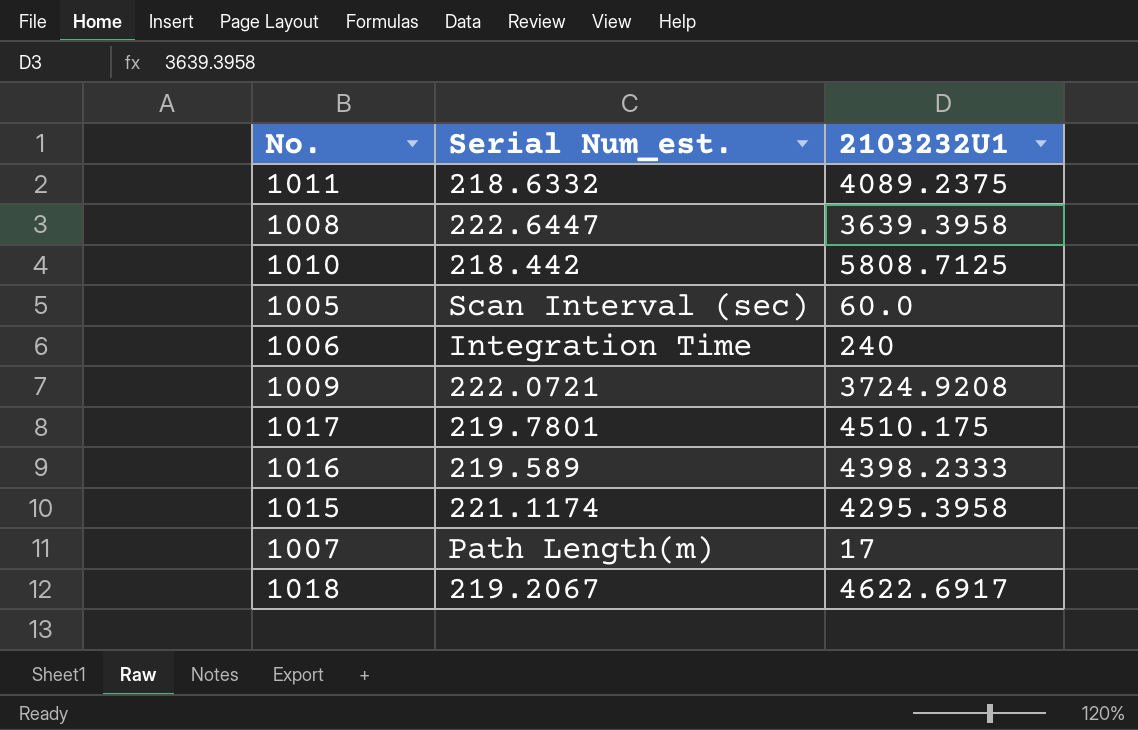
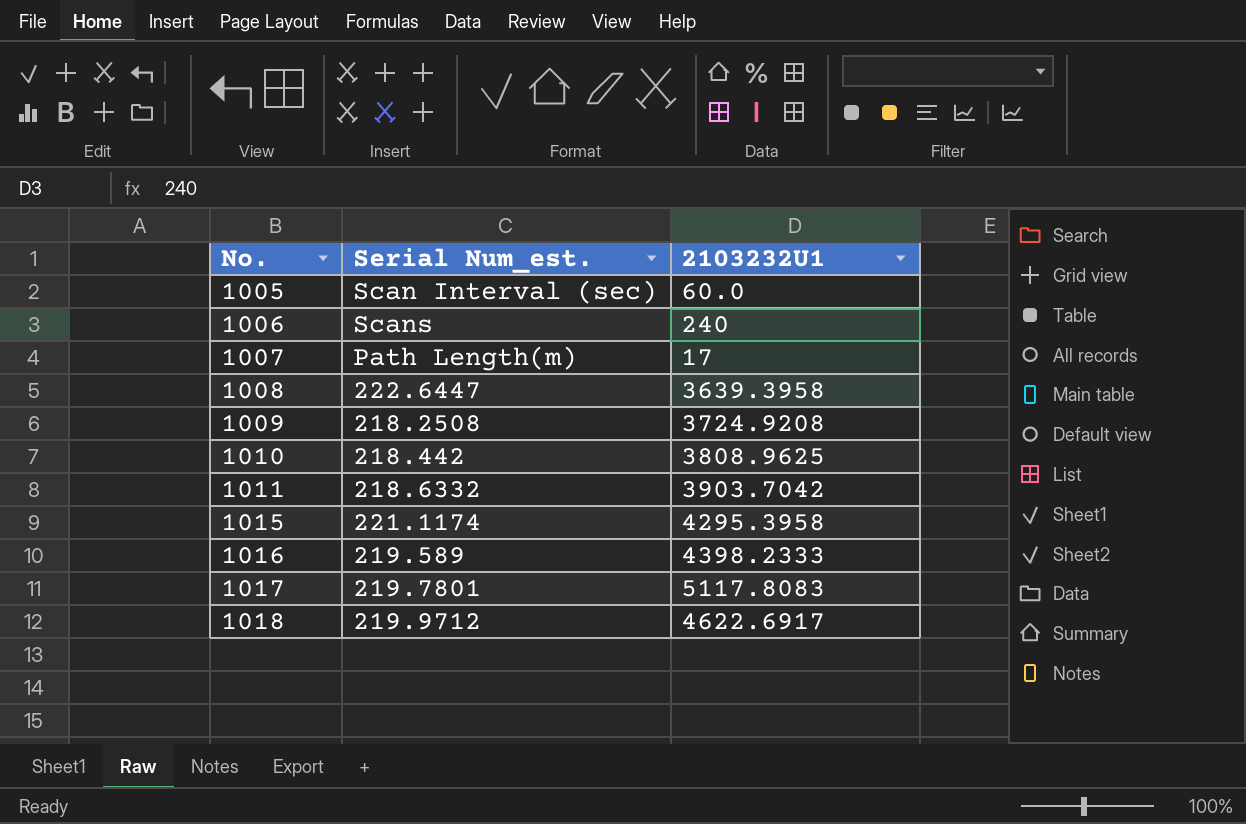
row order: none -> No. ascending
1006 | Serial Num_est.: Integration Time -> Scans
1009 | Serial Num_est.: 222.0721 -> 218.2508
1010 | 2103232U1: 5808.7125 -> 3808.9625
1011 | 2103232U1: 4089.2375 -> 3903.7042
1017 | 2103232U1: 4510.175 -> 5117.8083
1018 | Serial Num_est.: 219.2067 -> 219.9712

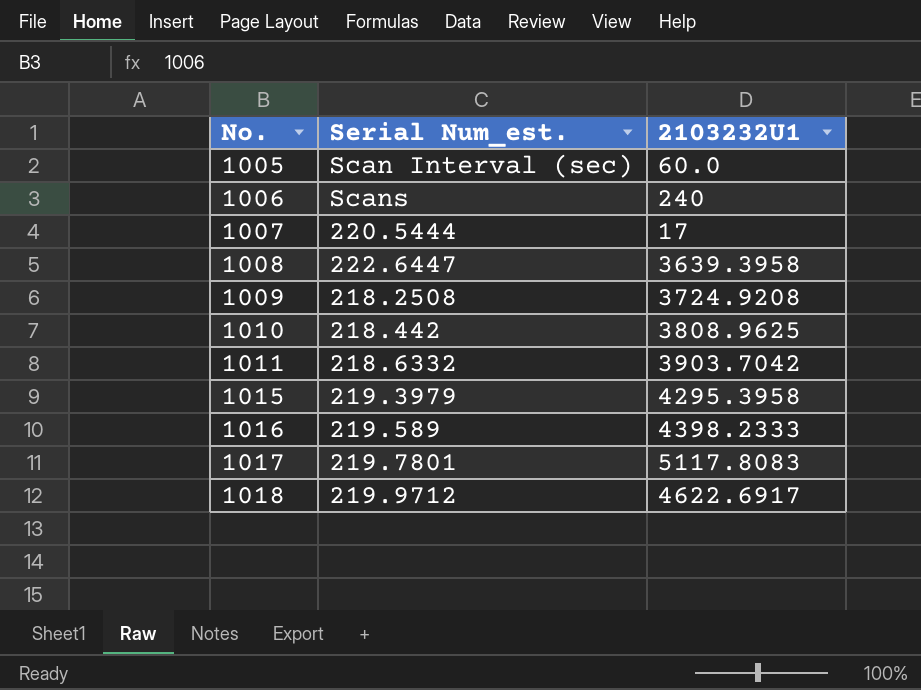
1007 | Serial Num_est.: Path Length(m) -> 220.5444
1015 | Serial Num_est.: 221.1174 -> 219.3979

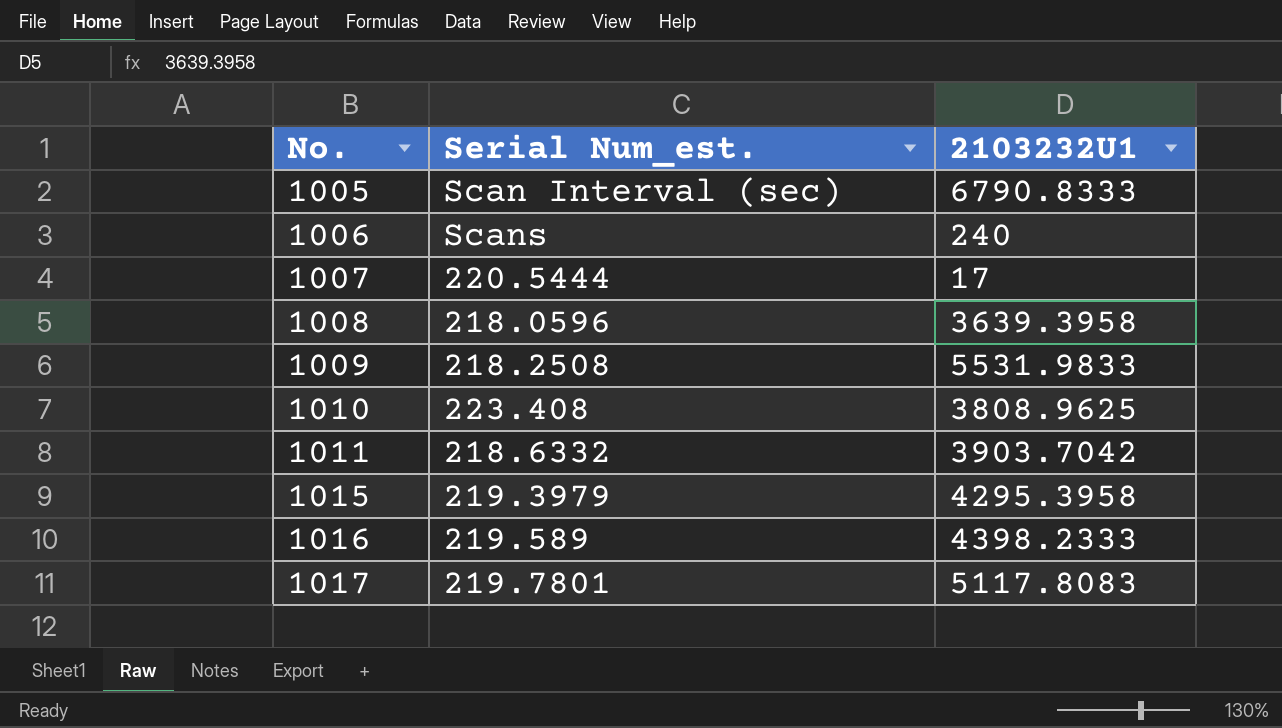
row 1018: 219.9712 | 4622.6917 -> none
1005 | 2103232U1: 60.0 -> 6790.8333
1008 | Serial Num_est.: 222.6447 -> 218.0596
1009 | 2103232U1: 3724.9208 -> 5531.9833
1010 | Serial Num_est.: 218.442 -> 223.408

